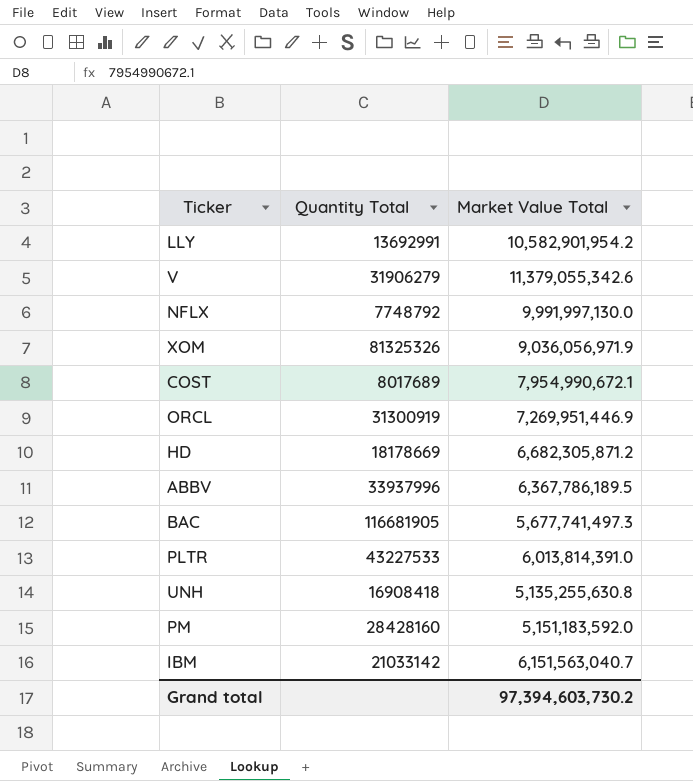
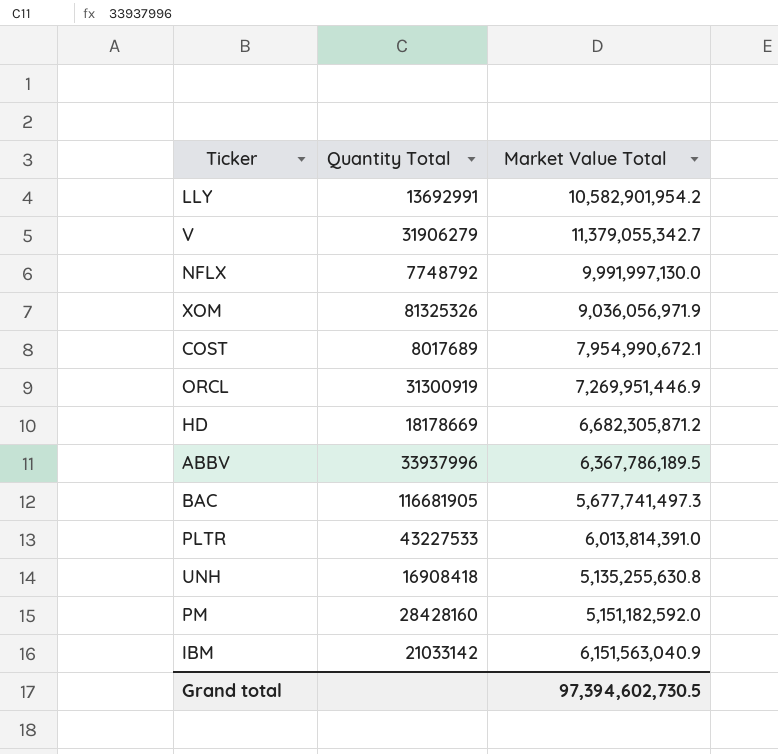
V | Market Value Total: 11,379,055,342.6 -> 11,379,055,342.7
PM | Market Value Total: 5,151,183,592.0 -> 5,151,182,592.0
IBM | Market Value Total: 6,151,563,040.7 -> 6,151,563,040.9
Grand total | Market Value Total: 97,394,603,730.2 -> 97,394,602,730.5

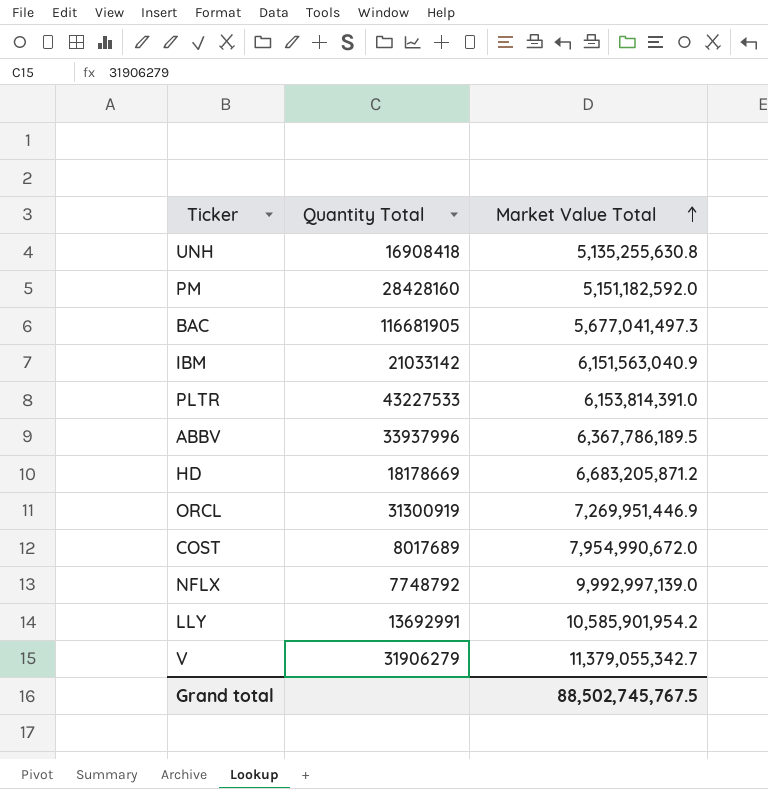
row order: none -> Market Value Total ascending
row XOM: 81325326 | 9,036,056,971.9 -> none
BAC | Market Value Total: 5,677,741,497.3 -> 5,677,041,497.3
PLTR | Market Value Total: 6,013,814,391.0 -> 6,153,814,391.0
HD | Market Value Total: 6,682,305,871.2 -> 6,683,205,871.2
COST | Market Value Total: 7,954,990,672.1 -> 7,954,990,672.0
NFLX | Market Value Total: 9,991,997,130.0 -> 9,992,997,139.0
LLY | Market Value Total: 10,582,901,954.2 -> 10,585,901,954.2
Grand total | Market Value Total: 97,394,602,730.5 -> 88,502,745,767.5

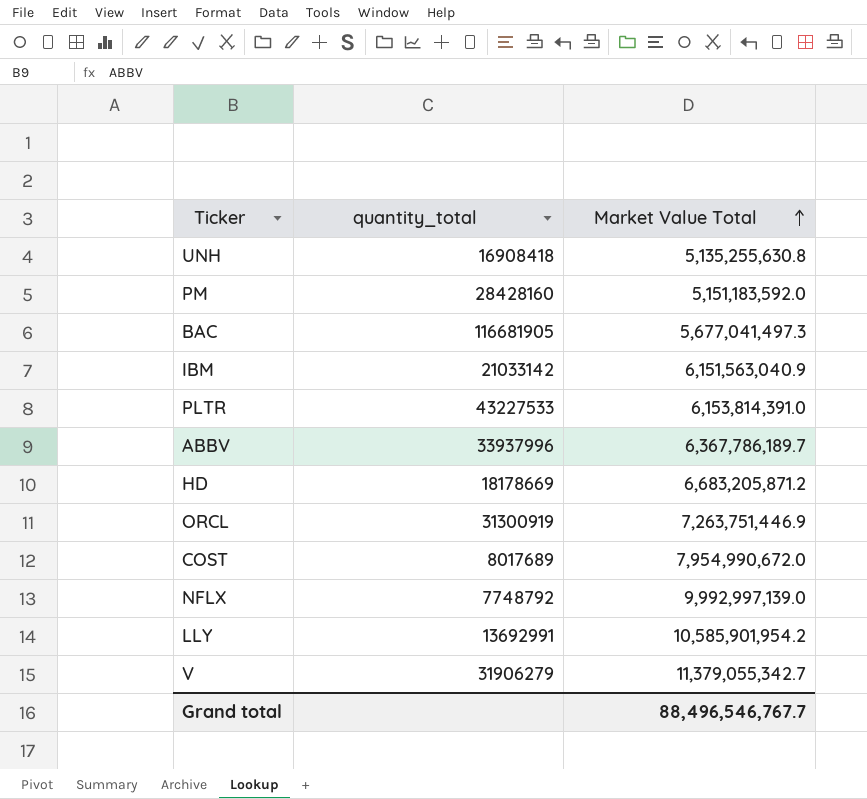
column name: Quantity Total -> quantity_total
PM | Market Value Total: 5,151,182,592.0 -> 5,151,183,592.0
ABBV | Market Value Total: 6,367,786,189.5 -> 6,367,786,189.7
ORCL | Market Value Total: 7,269,951,446.9 -> 7,263,751,446.9
Grand total | Market Value Total: 88,502,745,767.5 -> 88,496,546,767.7

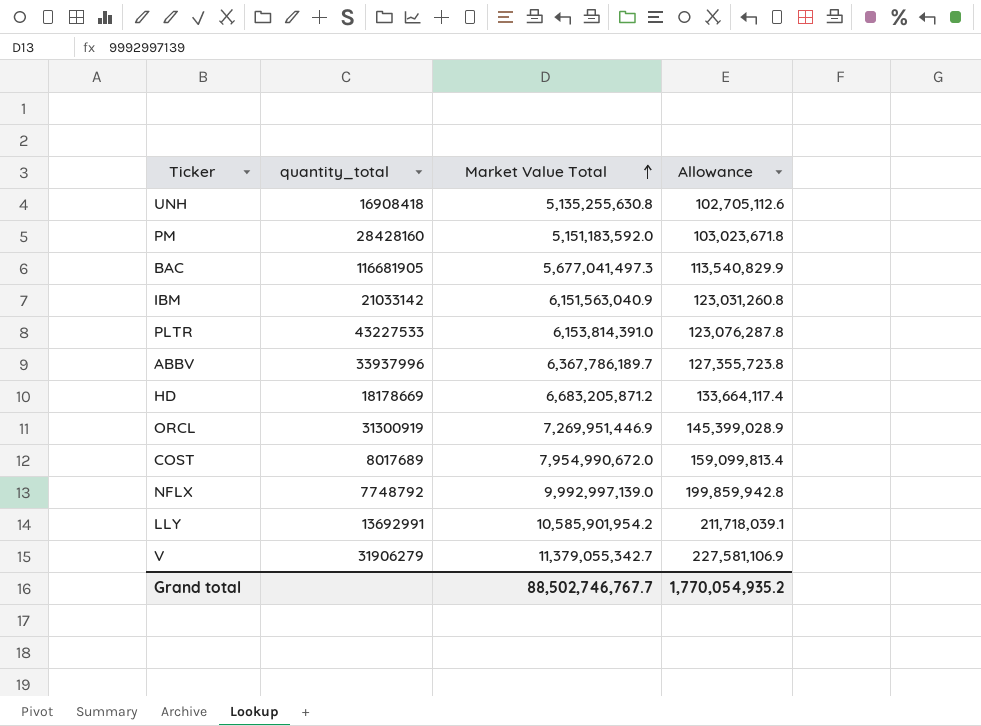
column Allowance | formula: none -> [Market Value Total] * 0.02
ORCL | Market Value Total: 7,263,751,446.9 -> 7,269,951,446.9
Grand total | Market Value Total: 88,496,546,767.7 -> 88,502,746,767.7

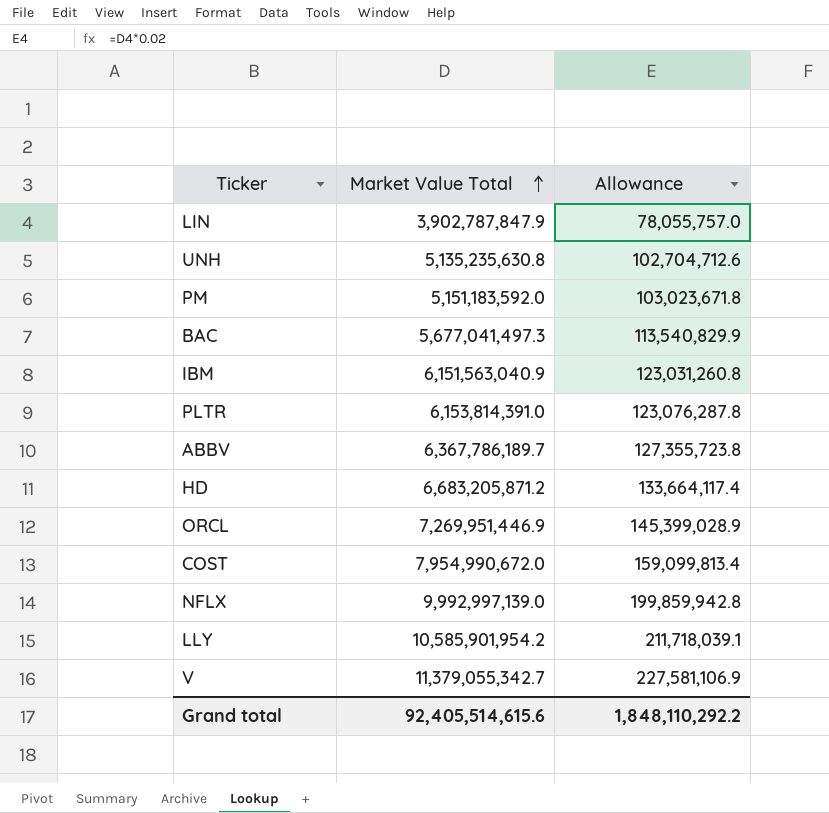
column quantity_total | position: 2 -> none
row LIN: none -> 3,902,787,847.9 | 78,055,757.0
UNH | Market Value Total: 5,135,255,630.8 -> 5,135,235,630.8
UNH | Allowance: 102,705,112.6 -> 102,704,712.6
Grand total | Market Value Total: 88,502,746,767.7 -> 92,405,514,615.6
Grand total | Allowance: 1,770,054,935.2 -> 1,848,110,292.2

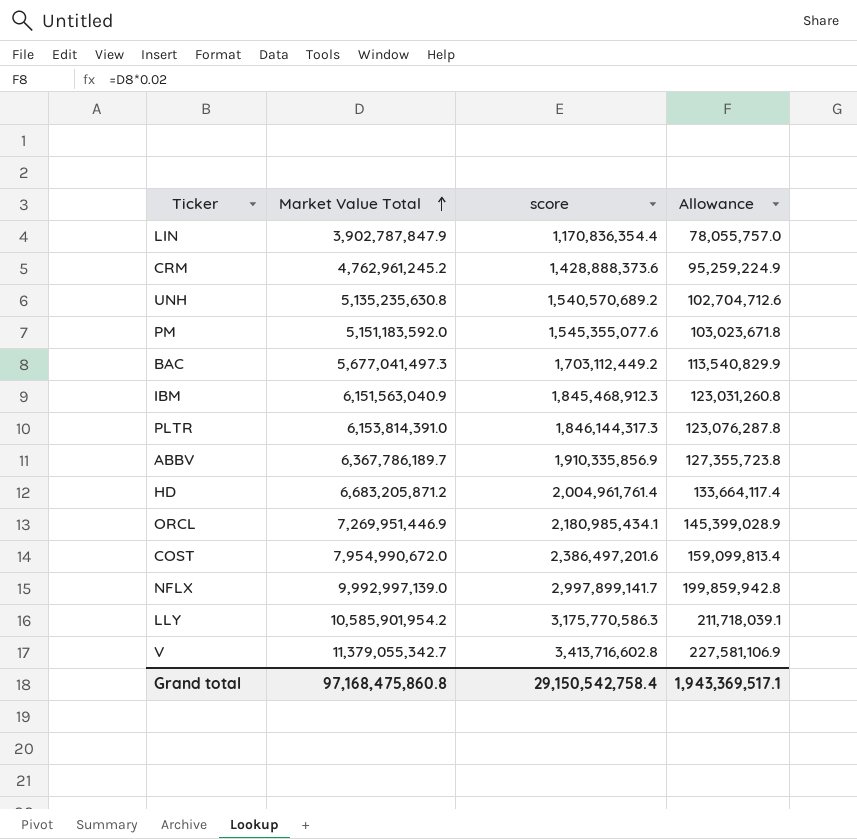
column score | formula: none -> [Market Value Total] * 0.3
row CRM: none -> 4,762,961,245.2 | 1,428,888,373.6 | 95,259,224.9
Grand total | Market Value Total: 92,405,514,615.6 -> 97,168,475,860.8
Grand total | Allowance: 1,848,110,292.2 -> 1,943,369,517.1

